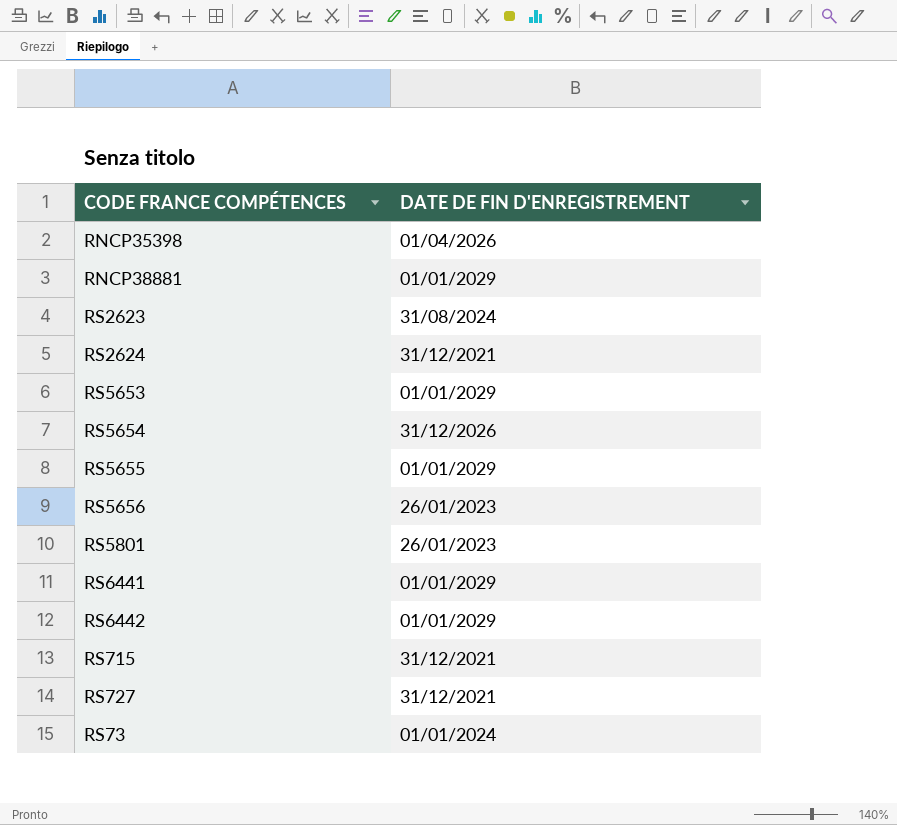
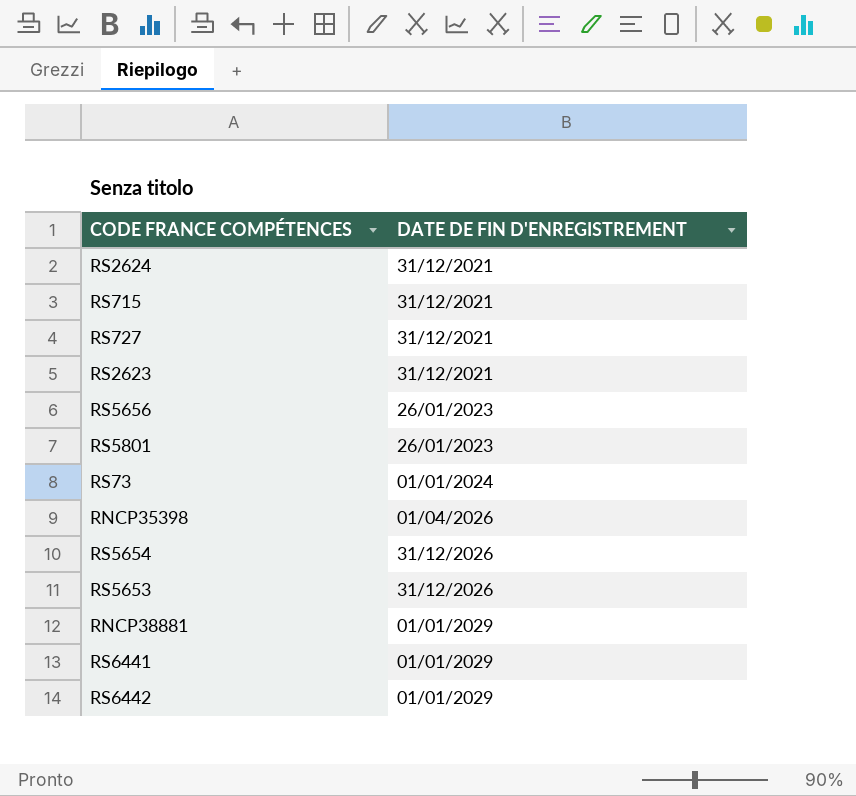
row order: none -> DATE DE FIN D'ENREGISTREMENT ascending
row RS5655: 01/01/2029 -> none
RS2623 | DATE DE FIN D'ENREGISTREMENT: 31/08/2024 -> 31/12/2021
RS5653 | DATE DE FIN D'ENREGISTREMENT: 01/01/2029 -> 31/12/2026

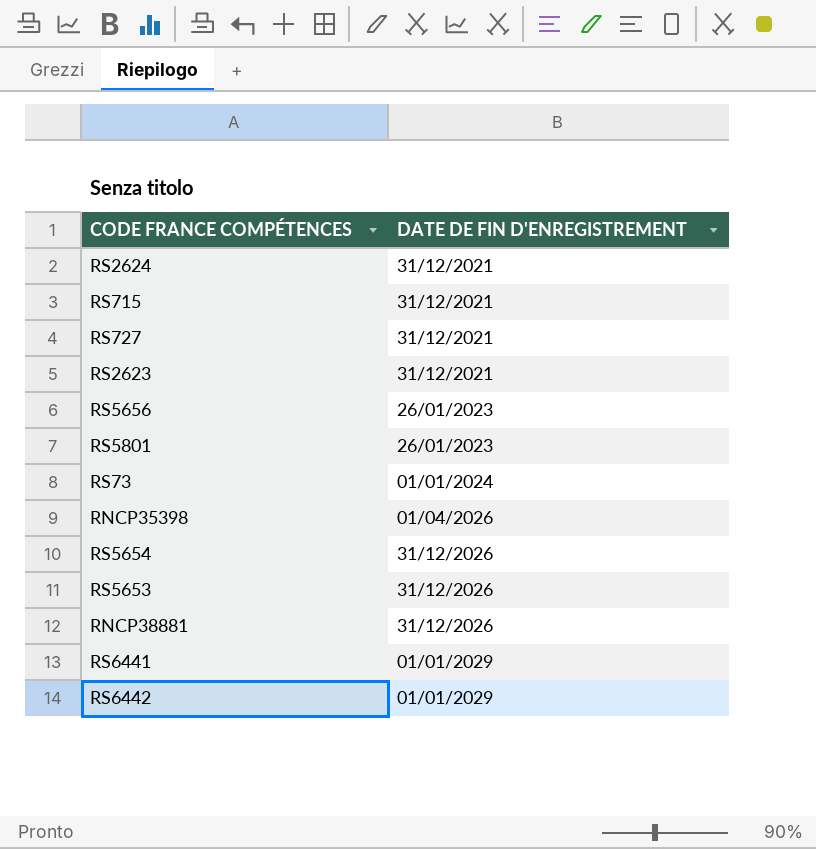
RNCP38881 | DATE DE FIN D'ENREGISTREMENT: 01/01/2029 -> 31/12/2026

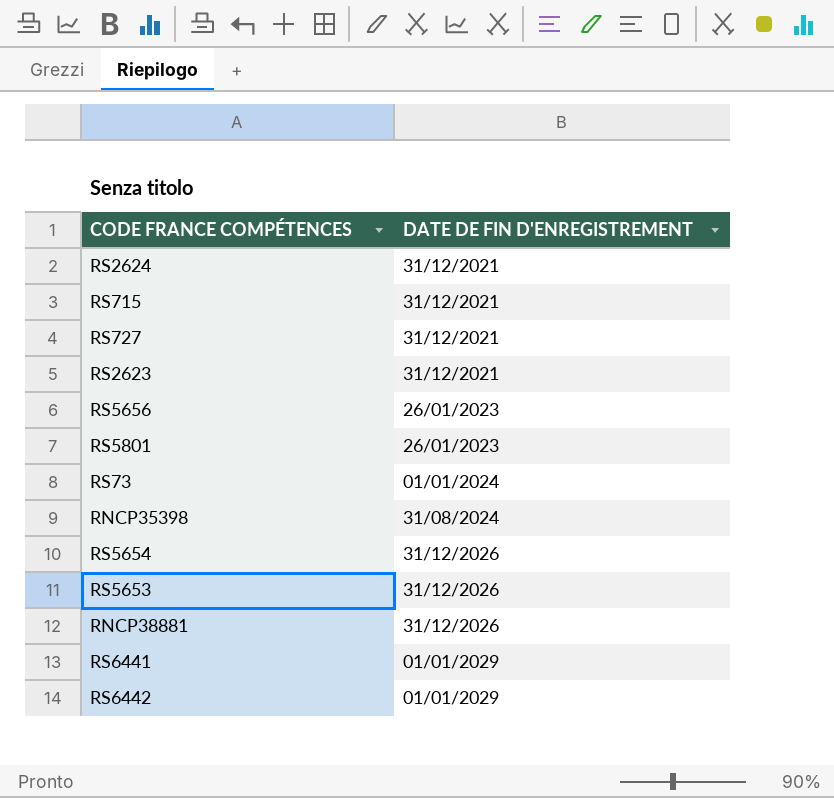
RNCP35398 | DATE DE FIN D'ENREGISTREMENT: 01/04/2026 -> 31/08/2024

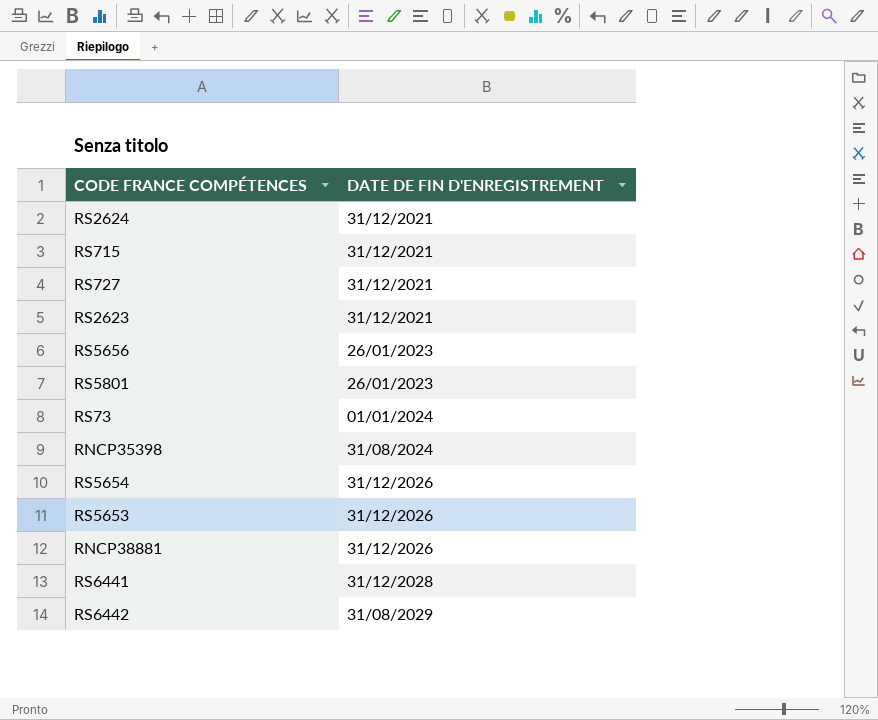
RS6441 | DATE DE FIN D'ENREGISTREMENT: 01/01/2029 -> 31/12/2028
RS6442 | DATE DE FIN D'ENREGISTREMENT: 01/01/2029 -> 31/08/2029

